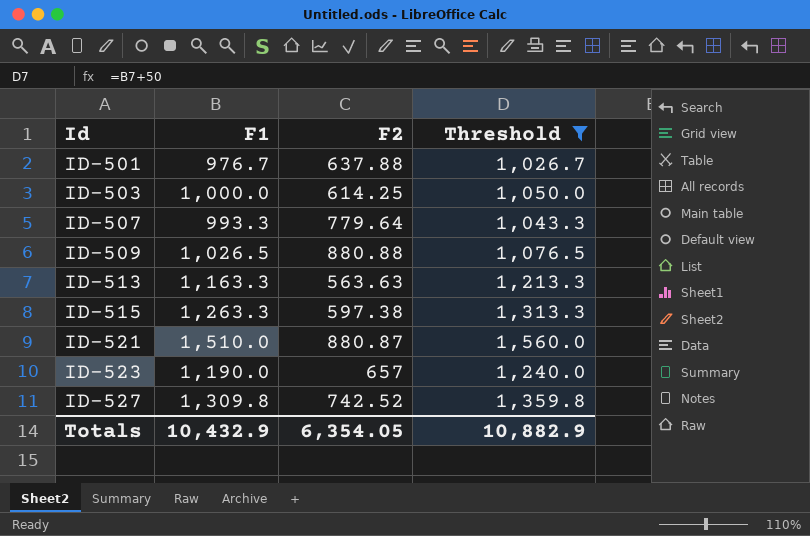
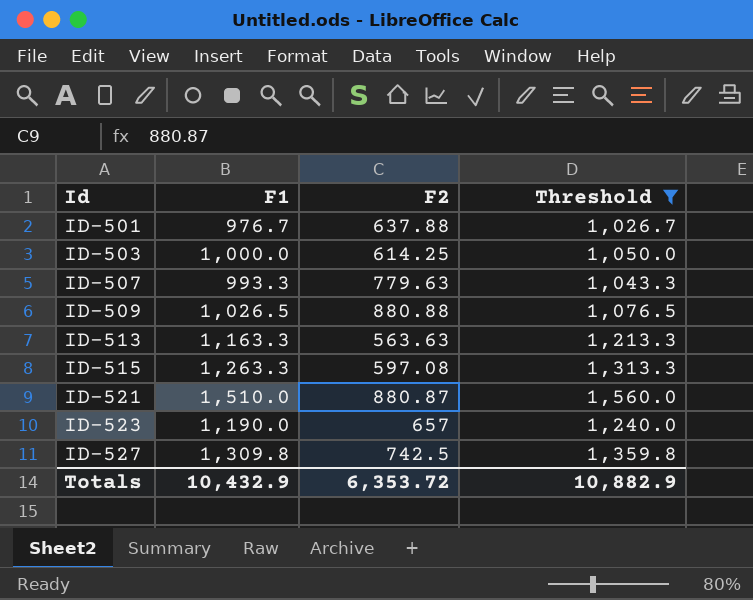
ID-507 | F2: 779.64 -> 779.63
ID-515 | F2: 597.38 -> 597.08
ID-527 | F2: 742.52 -> 742.5
Totals | F2: 6,354.05 -> 6,353.72

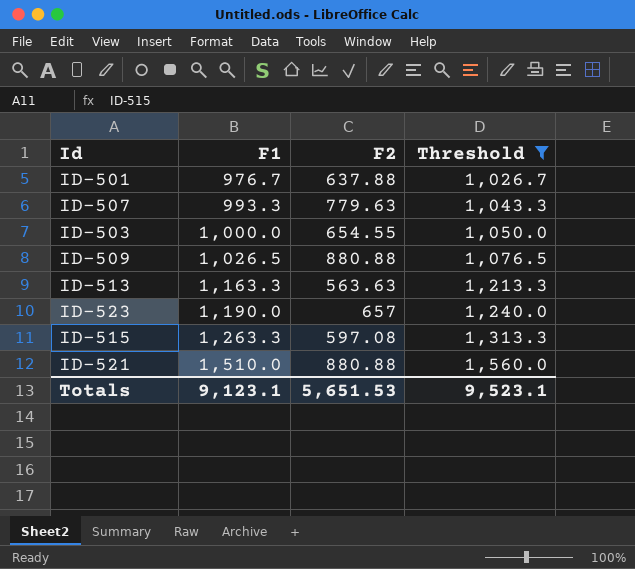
row order: Id ascending -> F1 ascending
row ID-527: 1,309.8 | 742.5 | 1,359.8 -> none
ID-503 | F2: 614.25 -> 654.55
ID-521 | F2: 880.87 -> 880.88
Totals | F1: 10,432.9 -> 9,123.1
Totals | F2: 6,353.72 -> 5,651.53
Totals | Threshold: 10,882.9 -> 9,523.1

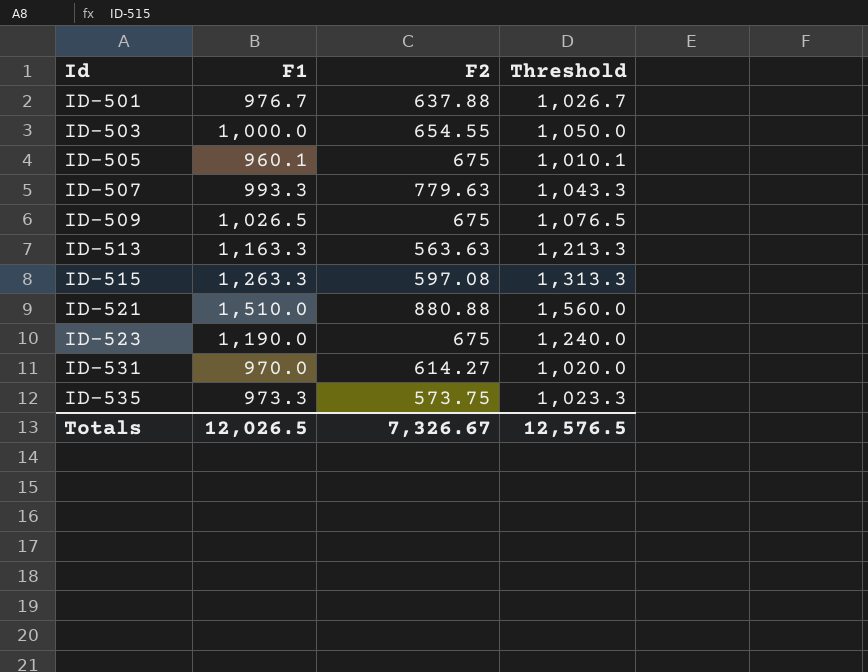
filter: Threshold >= 1,026.7 -> none
row order: F1 ascending -> Id ascending
ID-509 | F2: 880.88 -> 675
ID-523 | F2: 657 -> 675
Totals | F1: 9,123.1 -> 12,026.5
Totals | F2: 5,651.53 -> 7,326.67
Totals | Threshold: 9,523.1 -> 12,576.5

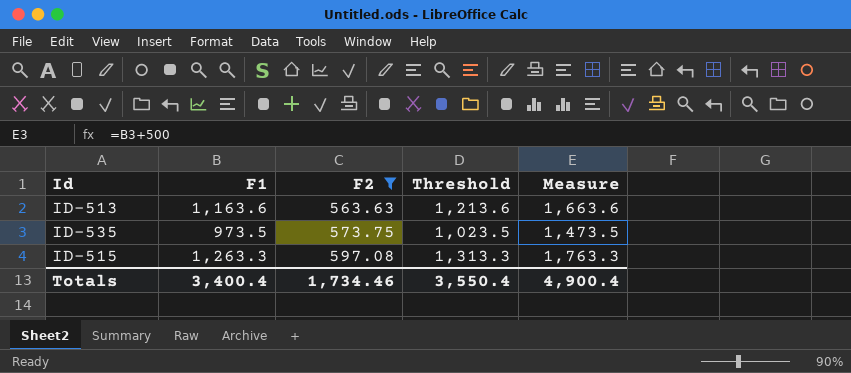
filter: none -> F2 <= 597.08
row order: Id ascending -> F2 ascending
column Measure | formula: none -> [F1] + 500
ID-513 | F1: 1,163.3 -> 1,163.6
ID-513 | Threshold: 1,213.3 -> 1,213.6
ID-535 | F1: 973.3 -> 973.5
ID-535 | Threshold: 1,023.3 -> 1,023.5
Totals | F1: 12,026.5 -> 3,400.4
Totals | F2: 7,326.67 -> 1,734.46
Totals | Threshold: 12,576.5 -> 3,550.4

